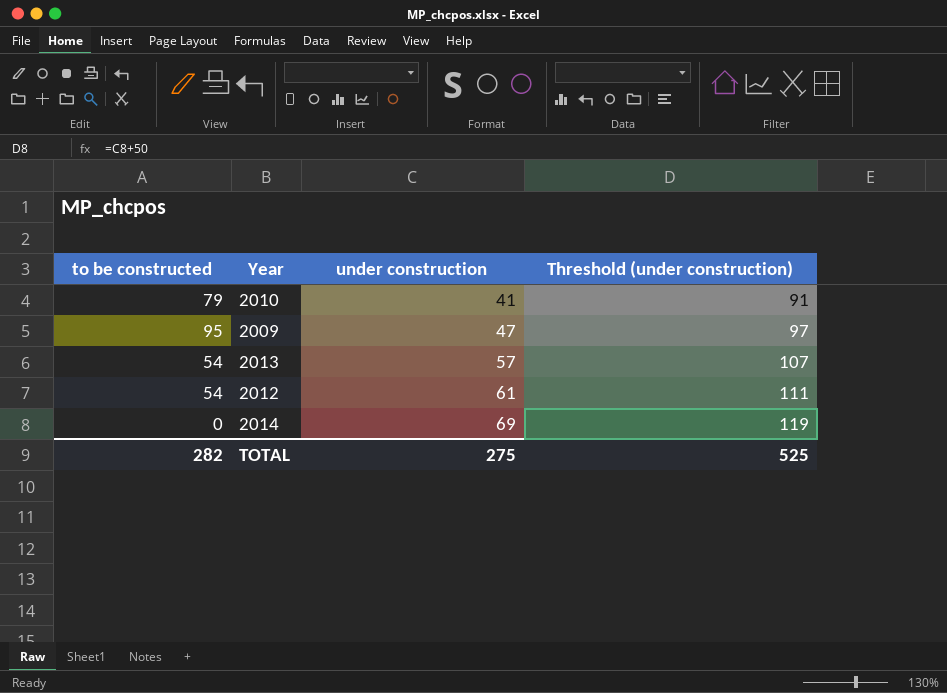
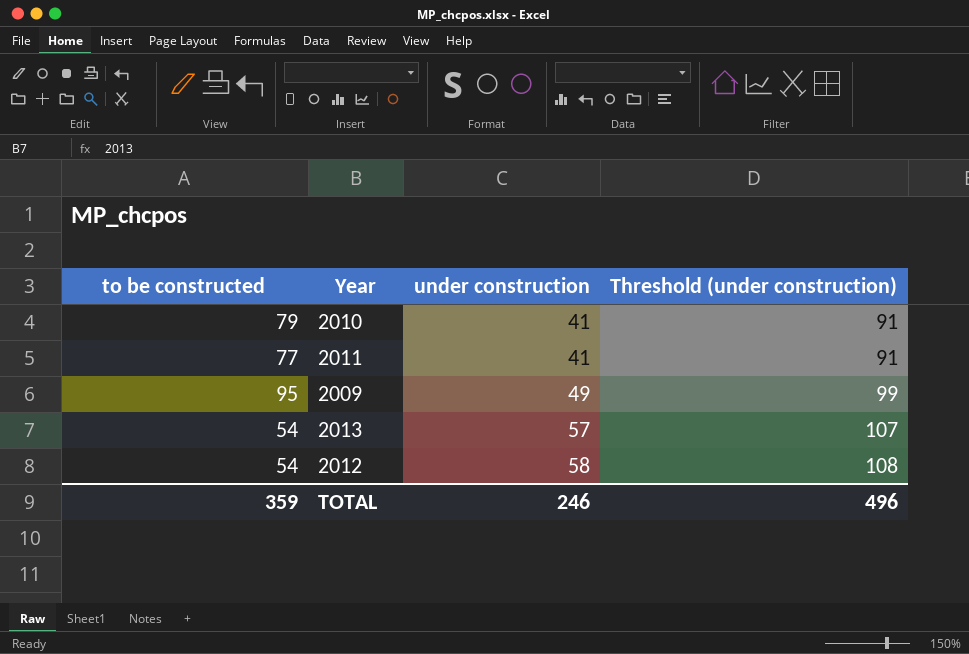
row 2014: 0 | 69 | 119 -> none
row 2011: none -> 77 | 41 | 91
2009 | under construction: 47 -> 49
2009 | Threshold (under construction): 97 -> 99
2012 | under construction: 61 -> 58
2012 | Threshold (under construction): 111 -> 108
TOTAL | to be constructed: 282 -> 359
TOTAL | under construction: 275 -> 246
TOTAL | Threshold (under construction): 525 -> 496

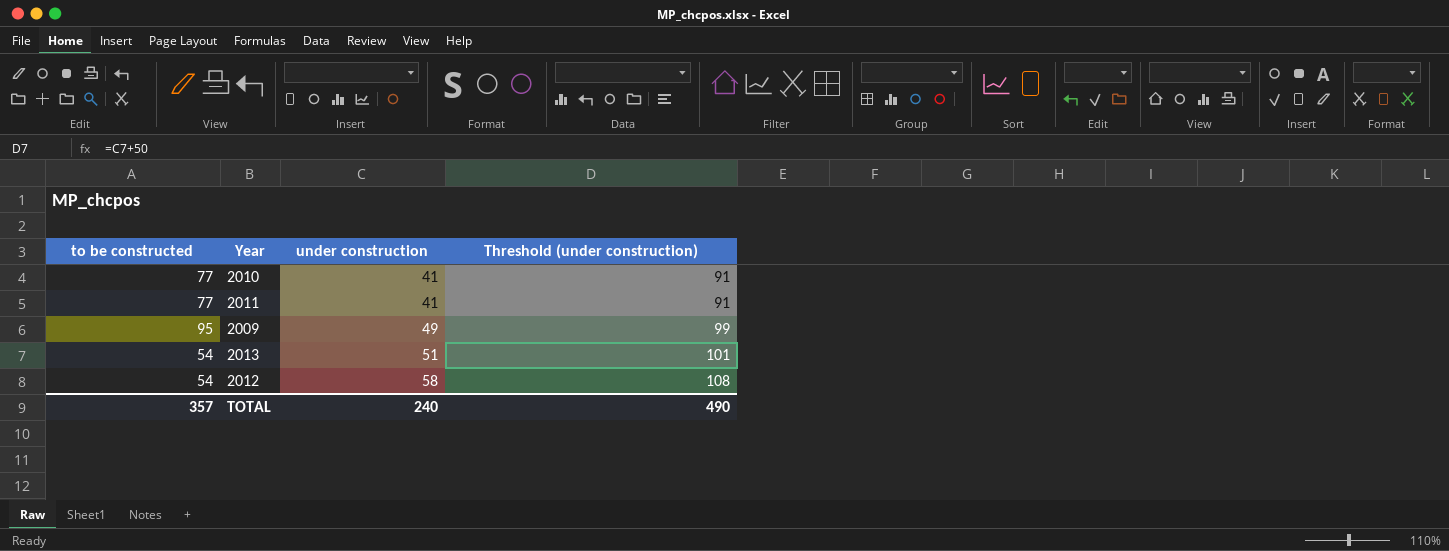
2010 | to be constructed: 79 -> 77
2013 | under construction: 57 -> 51
2013 | Threshold (under construction): 107 -> 101
TOTAL | to be constructed: 359 -> 357
TOTAL | under construction: 246 -> 240
TOTAL | Threshold (under construction): 496 -> 490

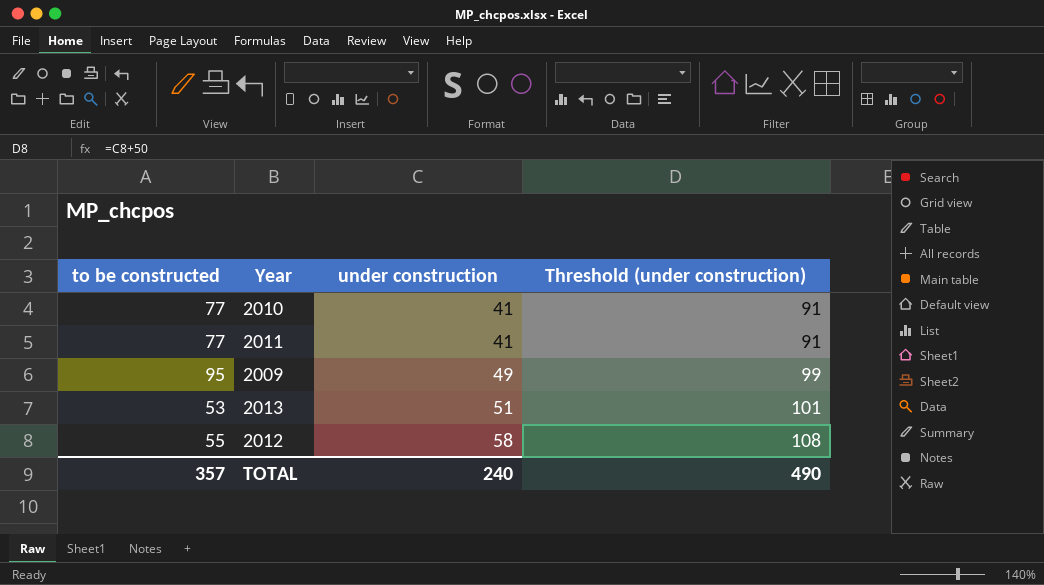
2013 | to be constructed: 54 -> 53
2012 | to be constructed: 54 -> 55

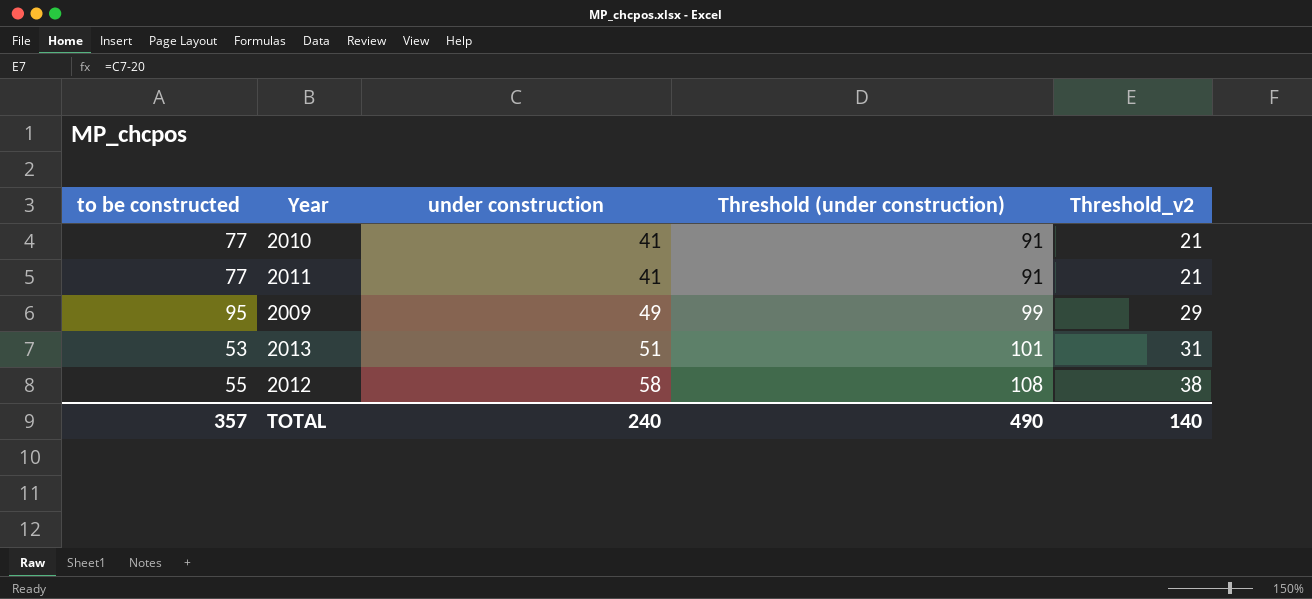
column Threshold_v2 | formula: none -> [under construction] - 20

